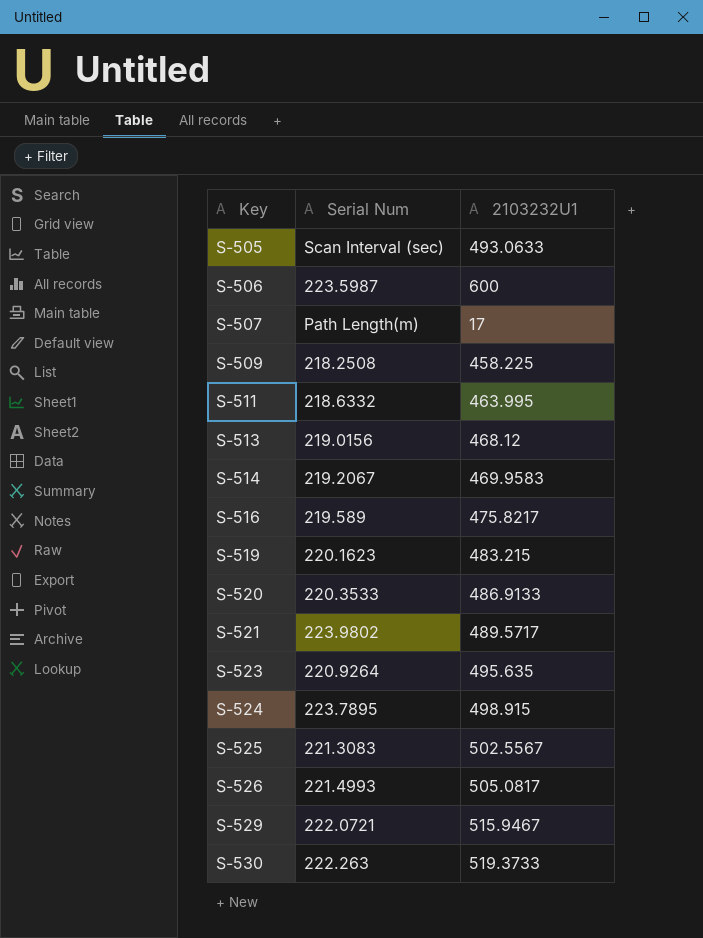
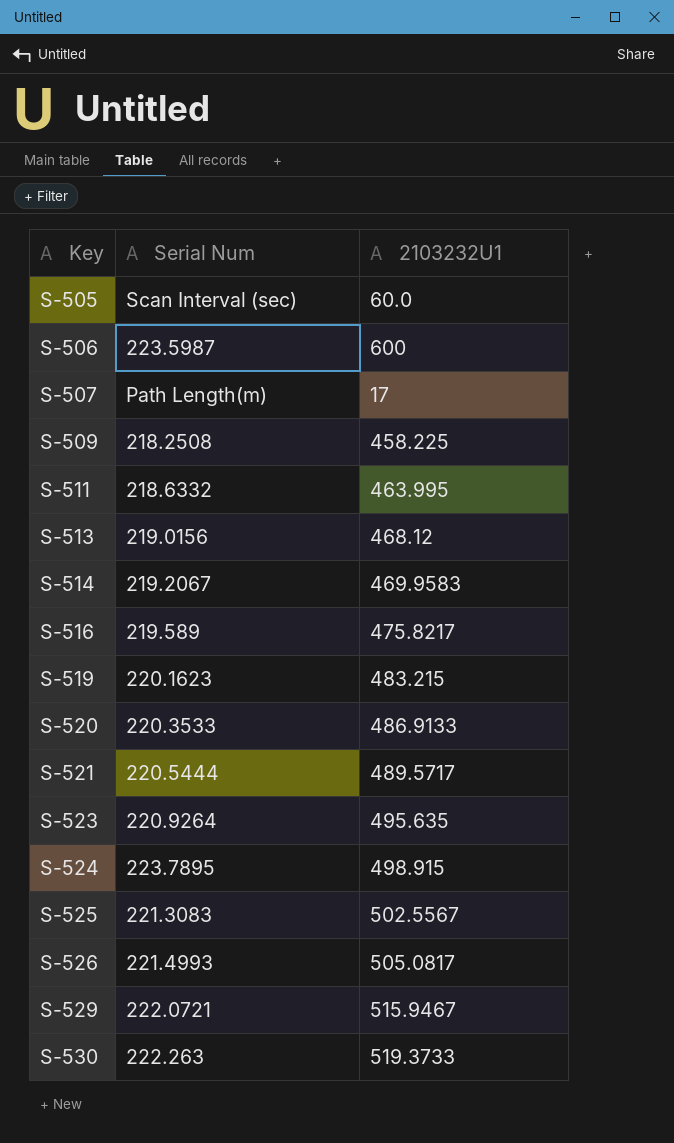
S-505 | 2103232U1: 493.0633 -> 60.0
S-521 | Serial Num: 223.9802 -> 220.5444

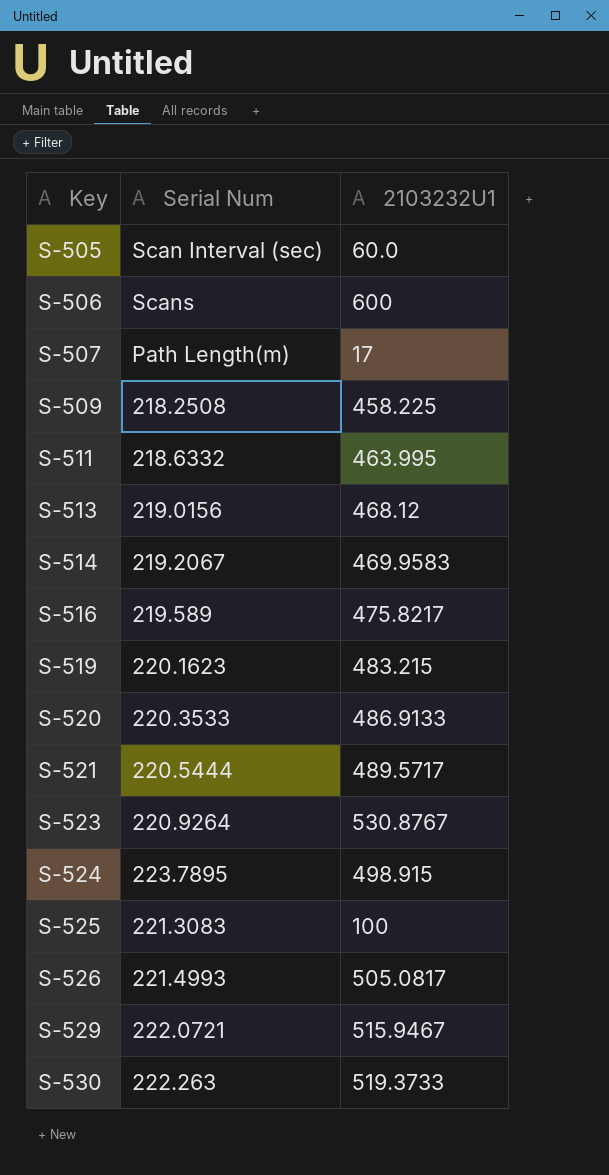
S-506 | Serial Num: 223.5987 -> Scans
S-523 | 2103232U1: 495.635 -> 530.8767
S-525 | 2103232U1: 502.5567 -> 100

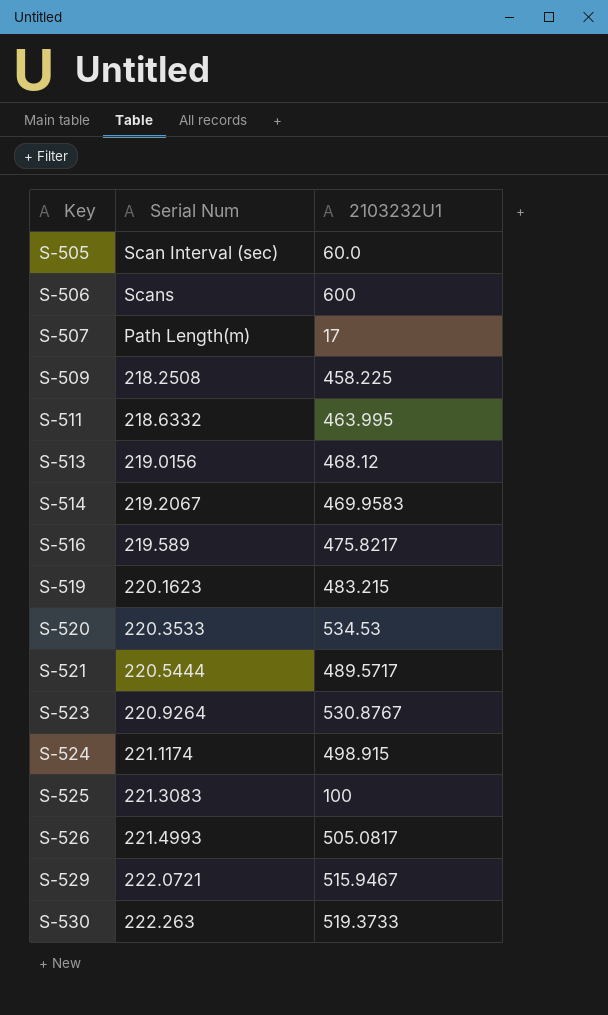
S-520 | 2103232U1: 486.9133 -> 534.53
S-524 | Serial Num: 223.7895 -> 221.1174

